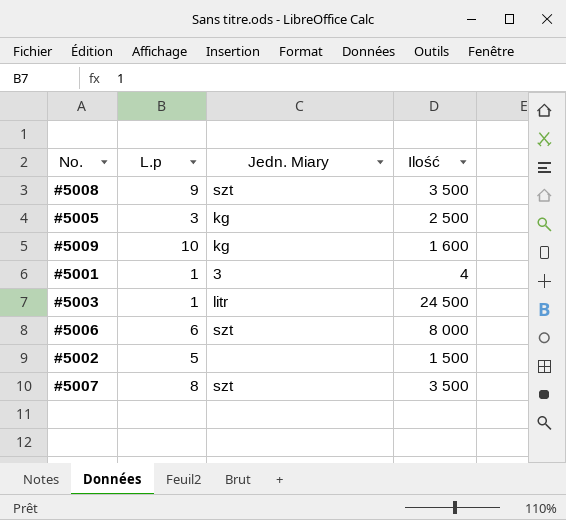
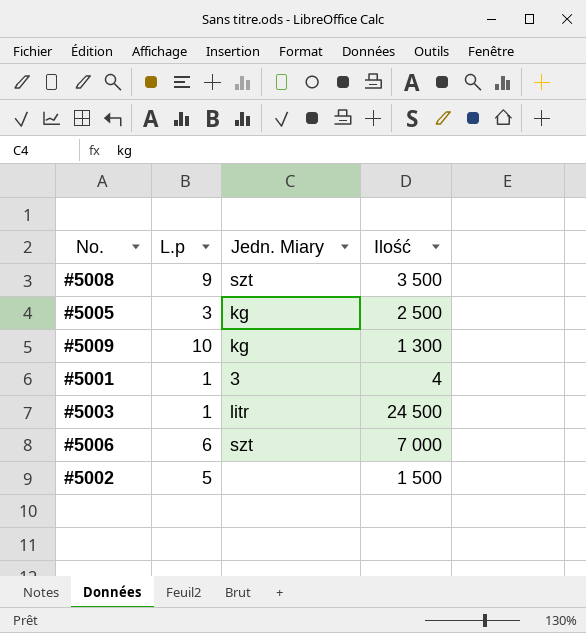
row #5007: 8 | szt | 3 500 -> none
#5009 | Ilość: 1 600 -> 1 300
#5006 | Ilość: 8 000 -> 7 000

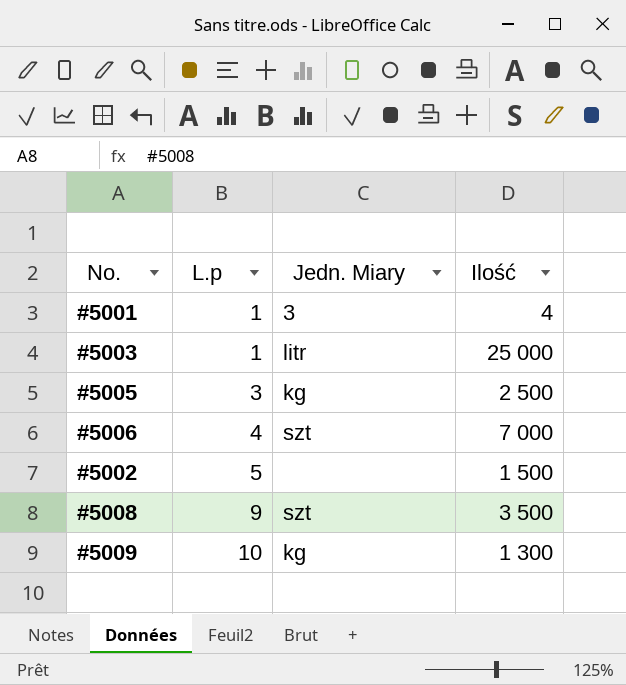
row order: none -> L.p ascending
#5003 | Ilość: 24 500 -> 25 000
#5006 | L.p: 6 -> 4

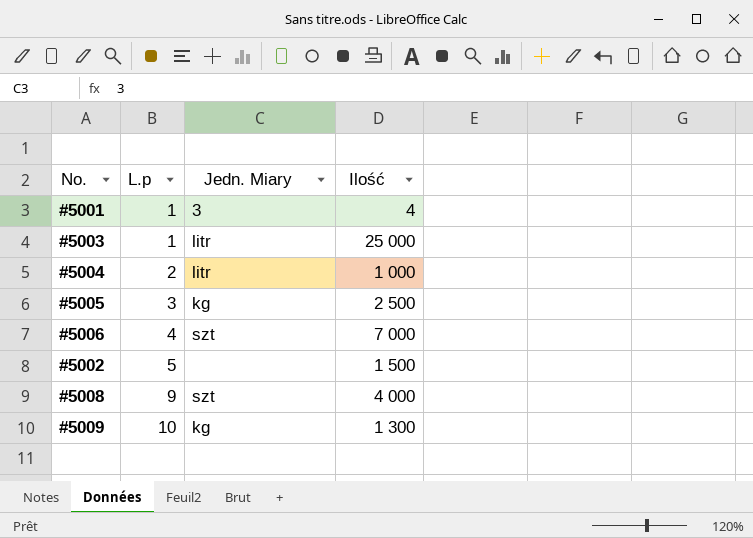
row #5004: none -> 2 | litr | 1 000
#5008 | Ilość: 3 500 -> 4 000

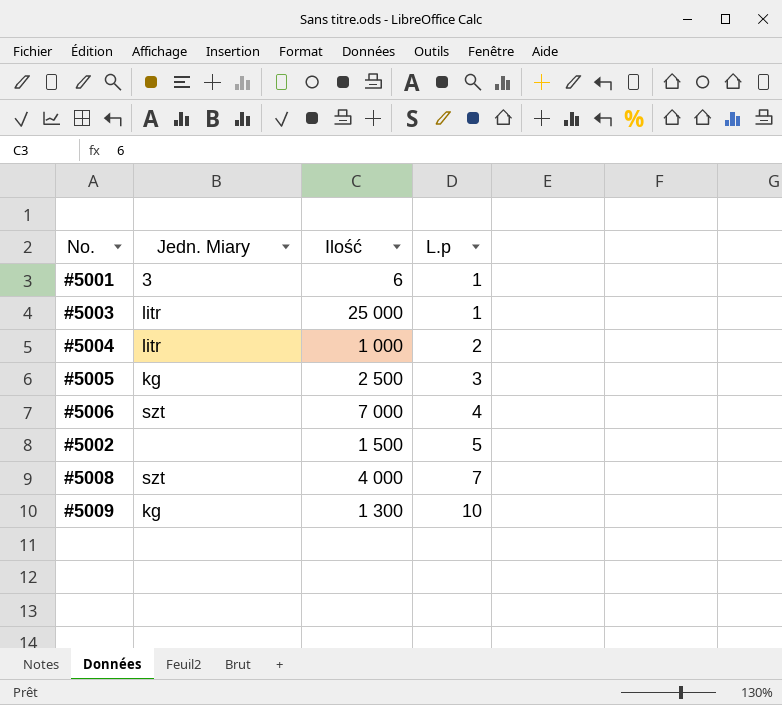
column L.p | position: 2 -> 4
#5001 | Ilość: 4 -> 6
#5008 | L.p: 9 -> 7

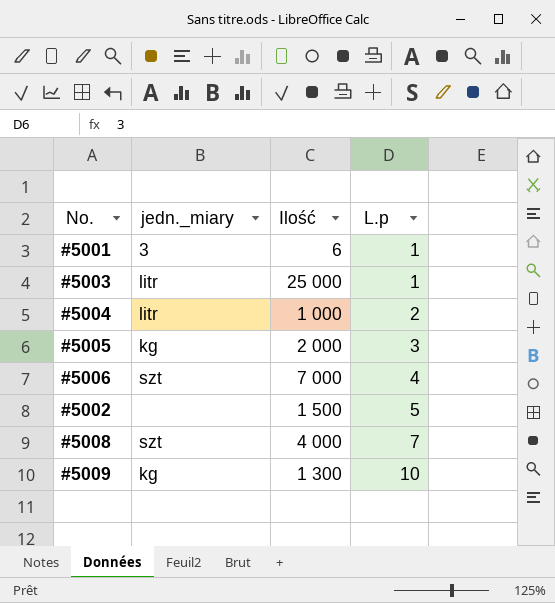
column name: Jedn. Miary -> jedn._miary
#5005 | Ilość: 2 500 -> 2 000

